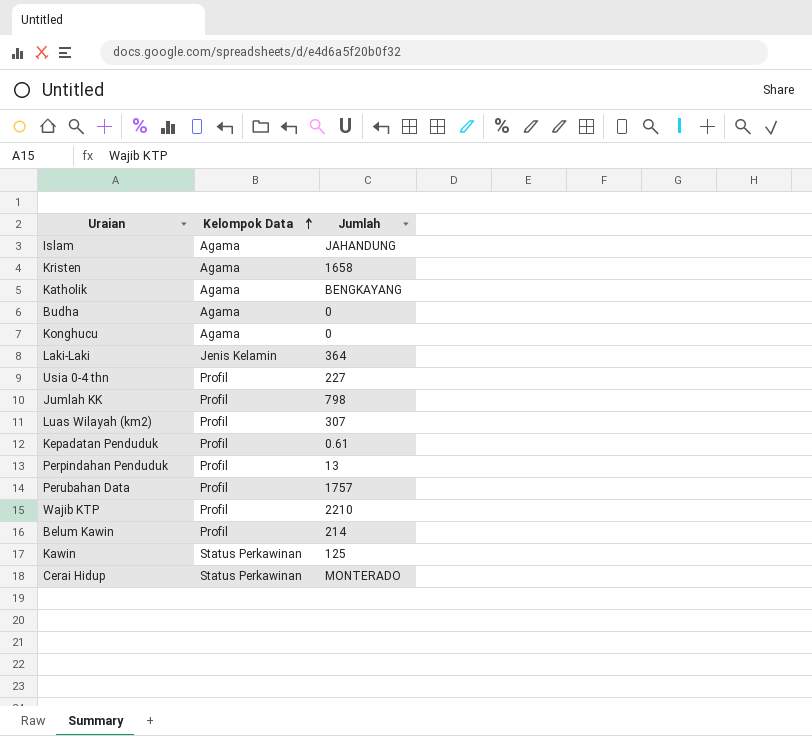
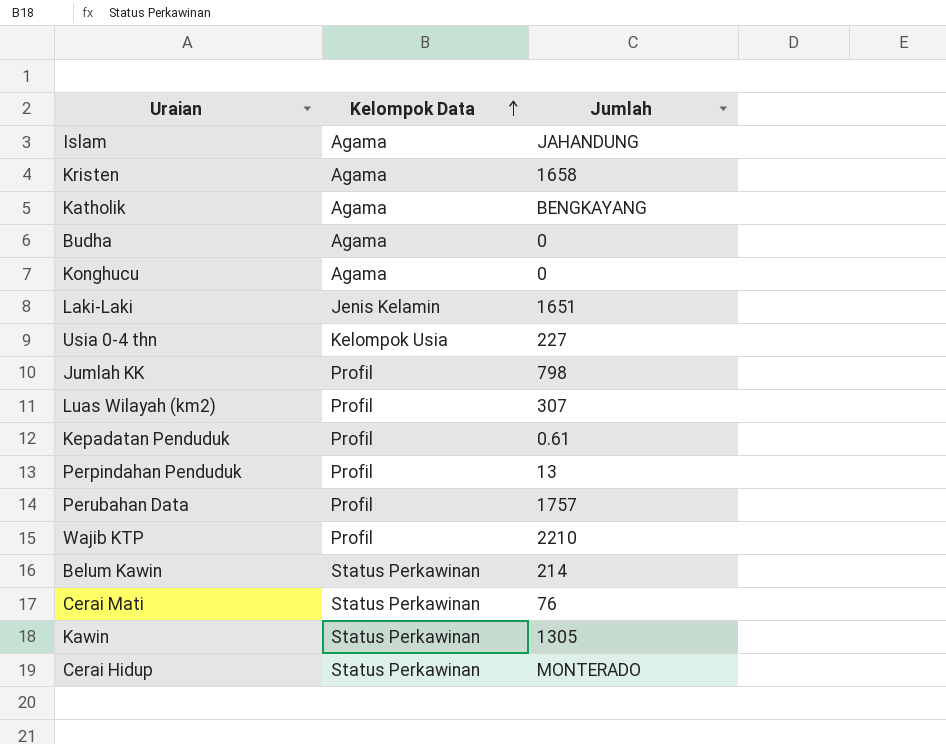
Laki-Laki | Jumlah: 364 -> 1651
Usia 0-4 thn | Kelompok Data: Profil -> Kelompok Usia
Belum Kawin | Kelompok Data: Profil -> Status Perkawinan
row Cerai Mati: none -> Status Perkawinan | 76
Kawin | Jumlah: 125 -> 1305

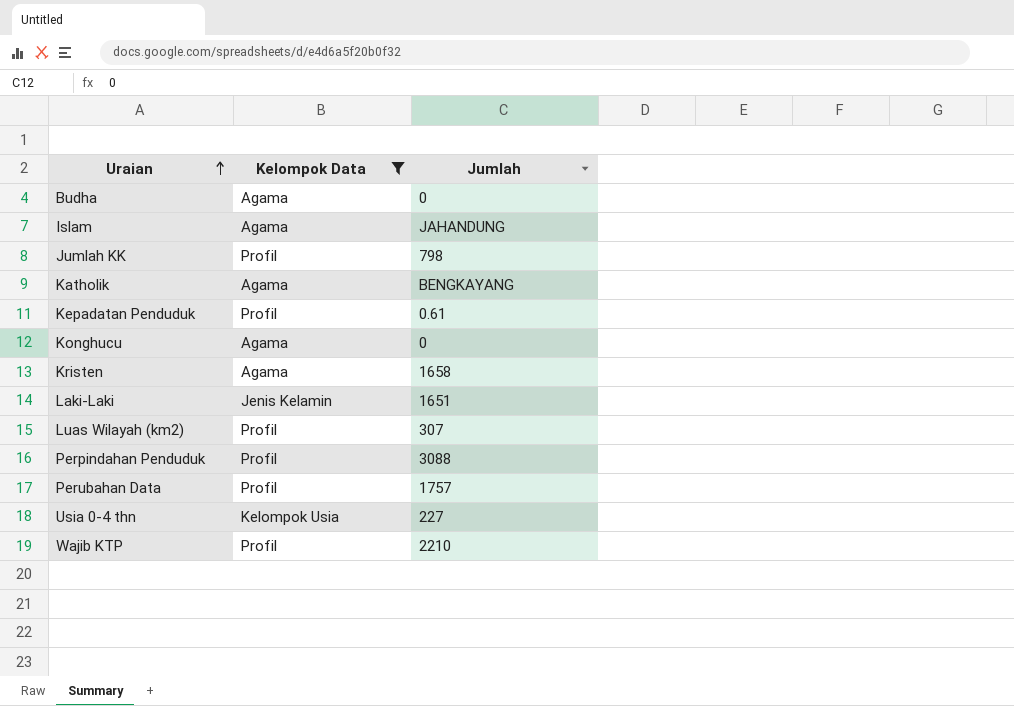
filter: none -> Kelompok Data != Status Perkawinan
row order: Kelompok Data ascending -> Uraian ascending
Perpindahan Penduduk | Jumlah: 13 -> 3088

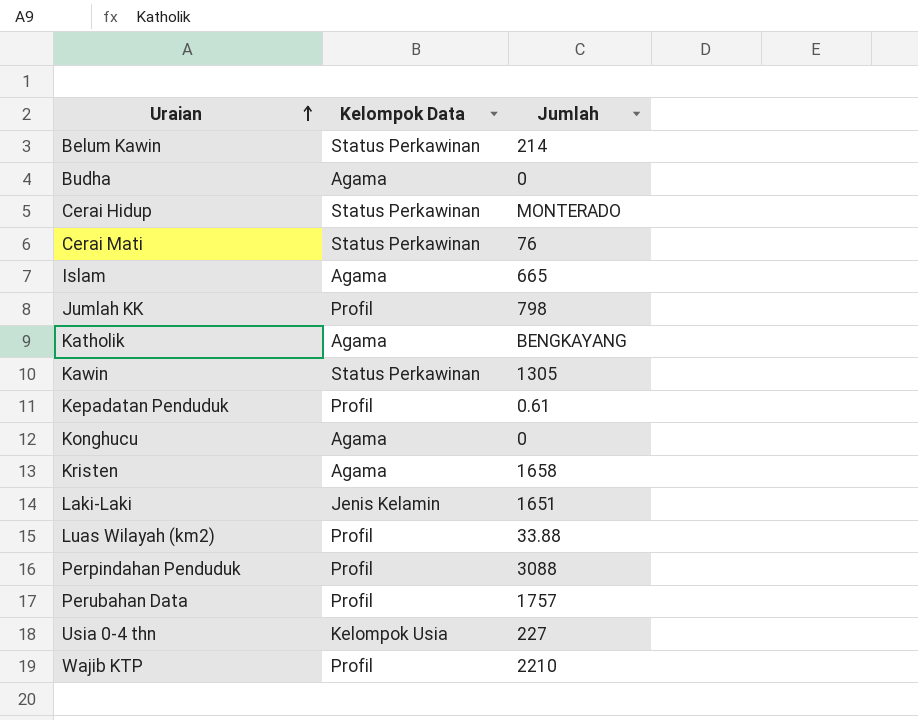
filter: Kelompok Data != Status Perkawinan -> none
Islam | Jumlah: JAHANDUNG -> 665
Luas Wilayah (km2) | Jumlah: 307 -> 33.88

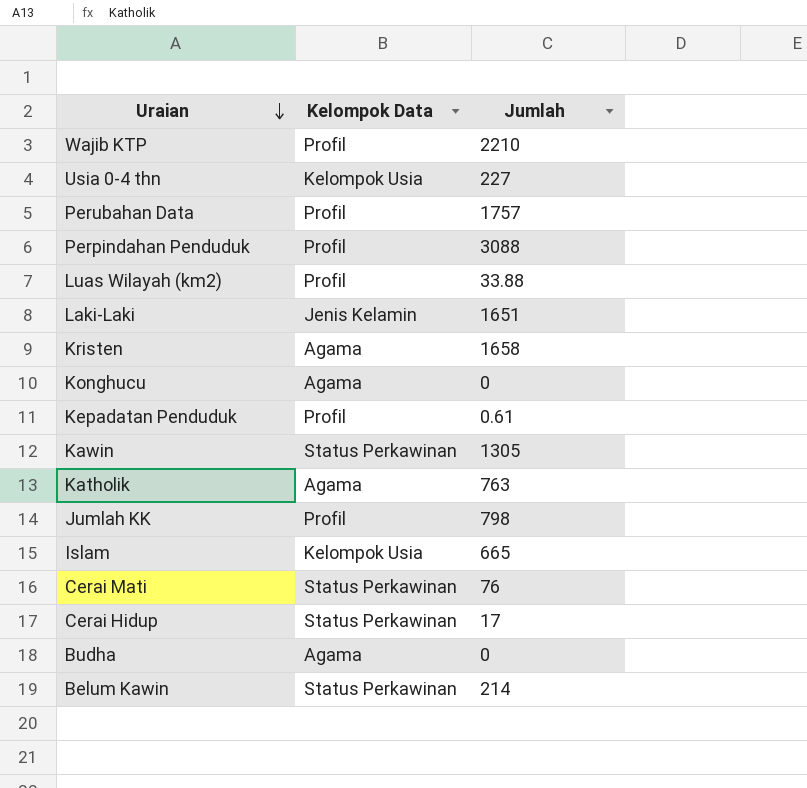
row order: Uraian ascending -> Uraian descending
Katholik | Jumlah: BENGKAYANG -> 763
Islam | Kelompok Data: Agama -> Kelompok Usia
Cerai Hidup | Jumlah: MONTERADO -> 17

